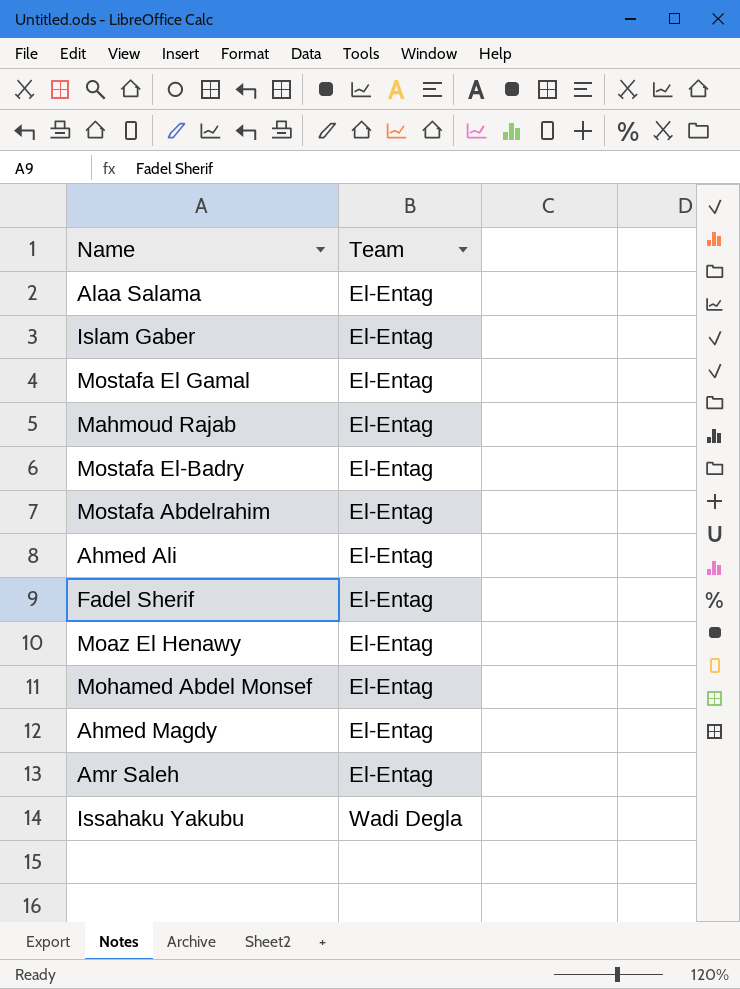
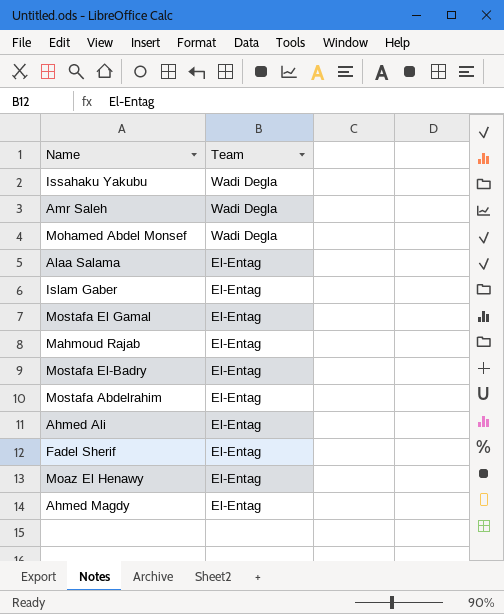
row order: Team ascending -> Team descending
Amr Saleh | Team: El-Entag -> Wadi Degla
Mohamed Abdel Monsef | Team: El-Entag -> Wadi Degla

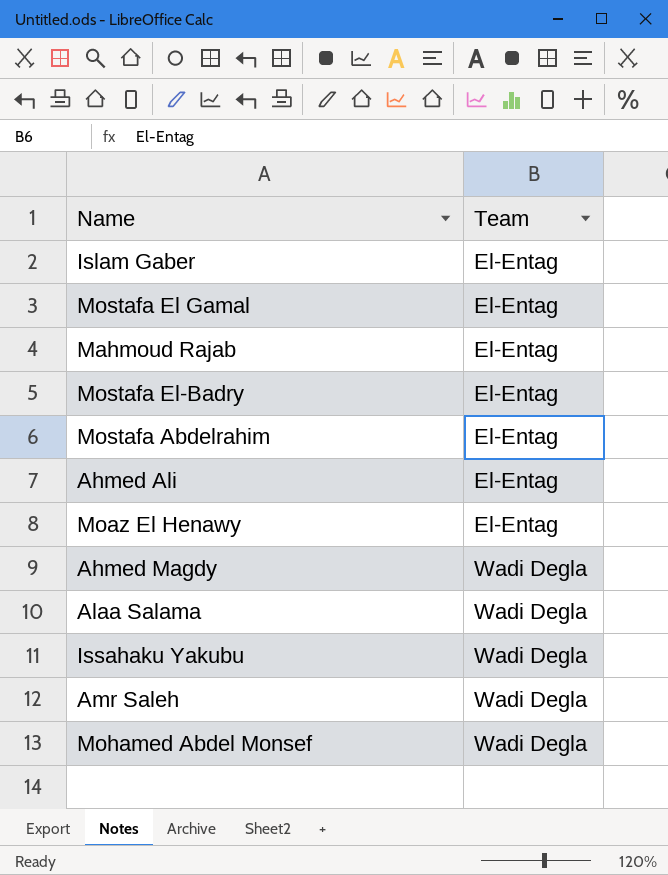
row order: Team descending -> Team ascending
row Fadel Sherif: El-Entag -> none
Ahmed Magdy | Team: El-Entag -> Wadi Degla
Alaa Salama | Team: El-Entag -> Wadi Degla

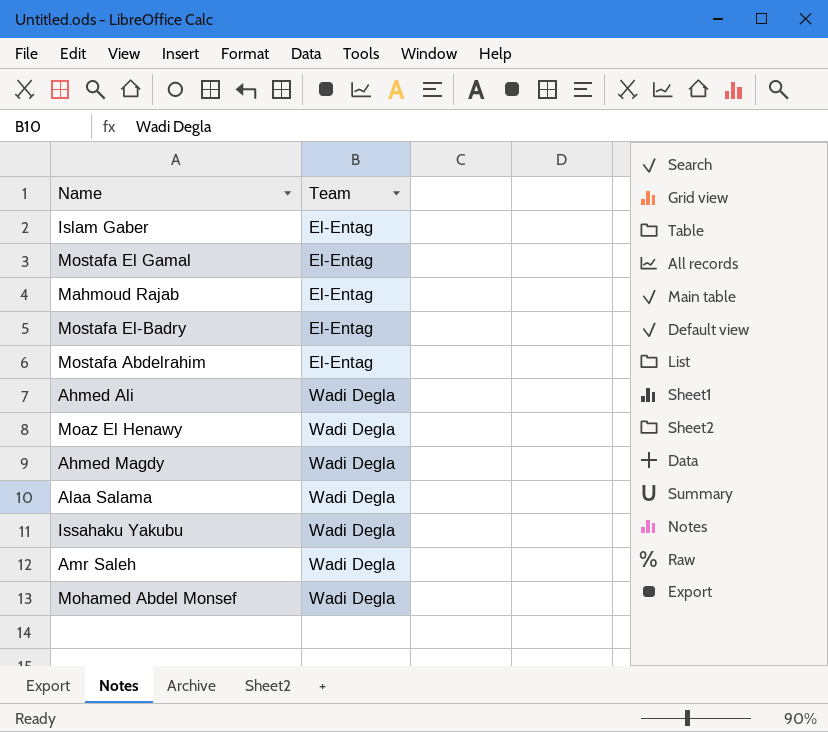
Ahmed Ali | Team: El-Entag -> Wadi Degla
Moaz El Henawy | Team: El-Entag -> Wadi Degla

